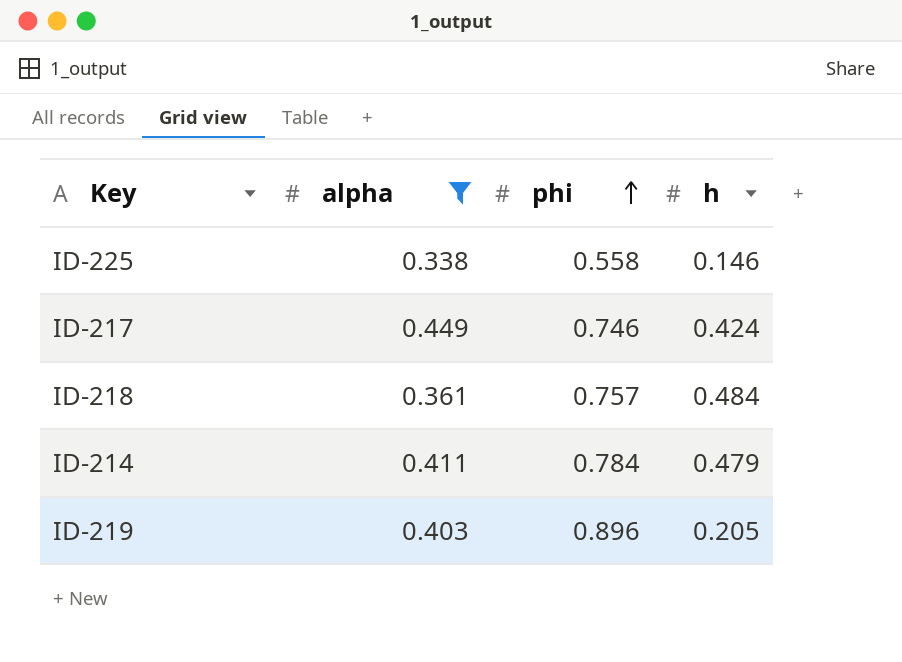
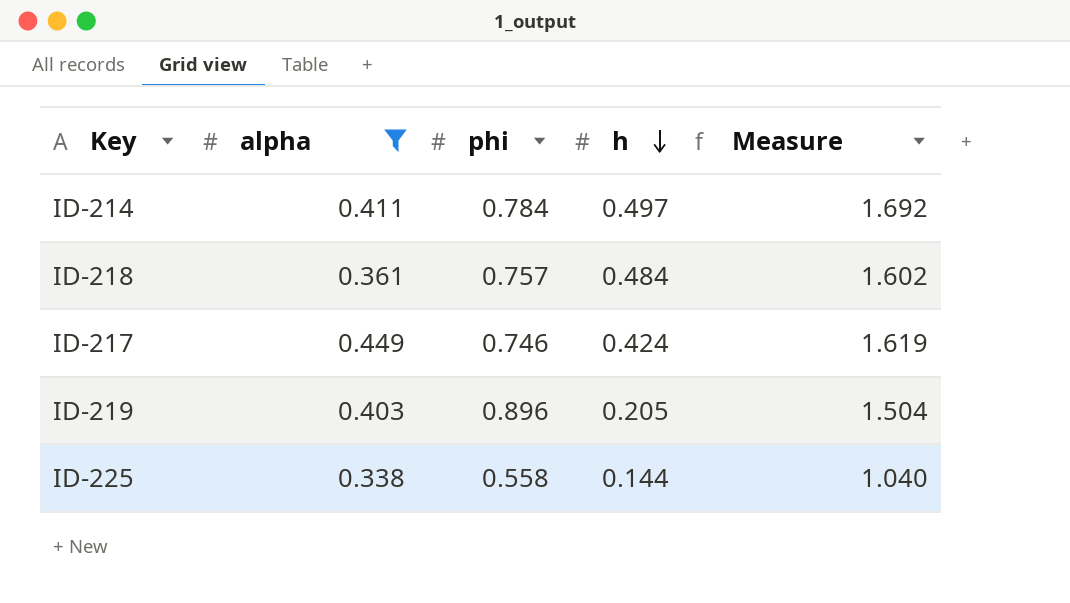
row order: phi ascending -> h descending
column Measure | formula: none -> [alpha] + [phi] + [h]
ID-214 | h: 0.479 -> 0.497
ID-225 | h: 0.146 -> 0.144

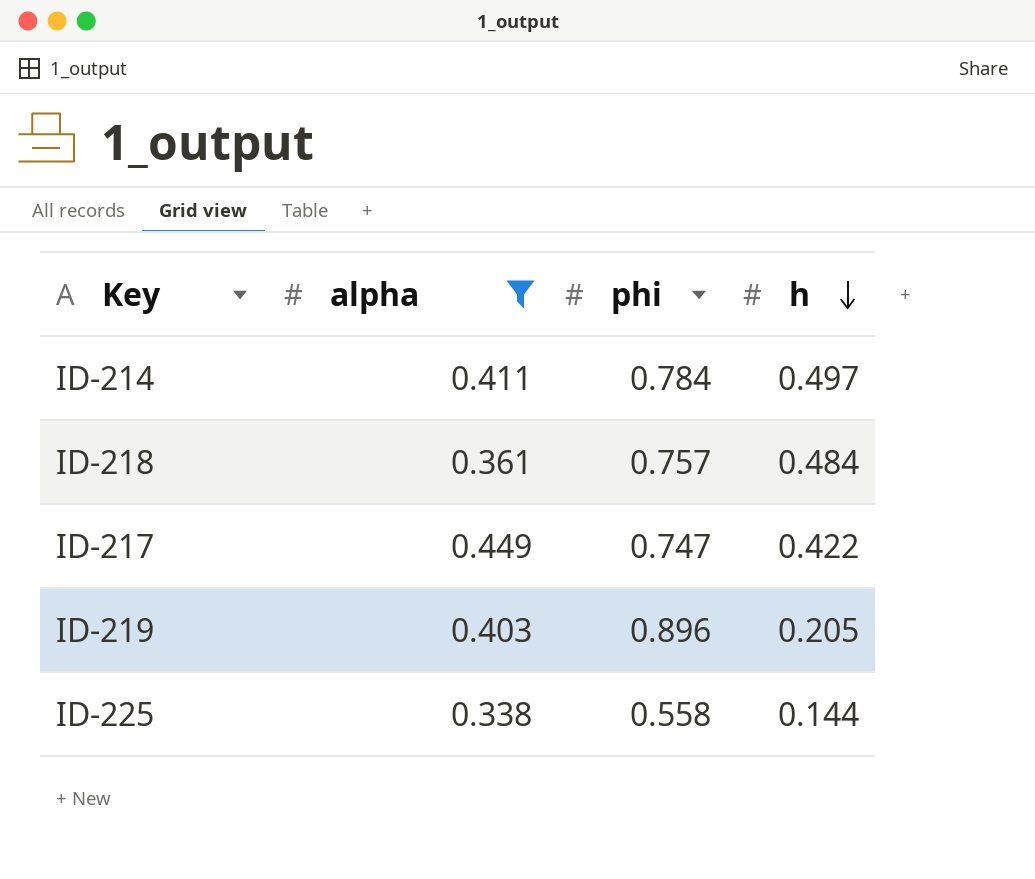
column Measure | formula: [alpha] + [phi] + [h] -> none
ID-217 | phi: 0.746 -> 0.747
ID-217 | h: 0.424 -> 0.422

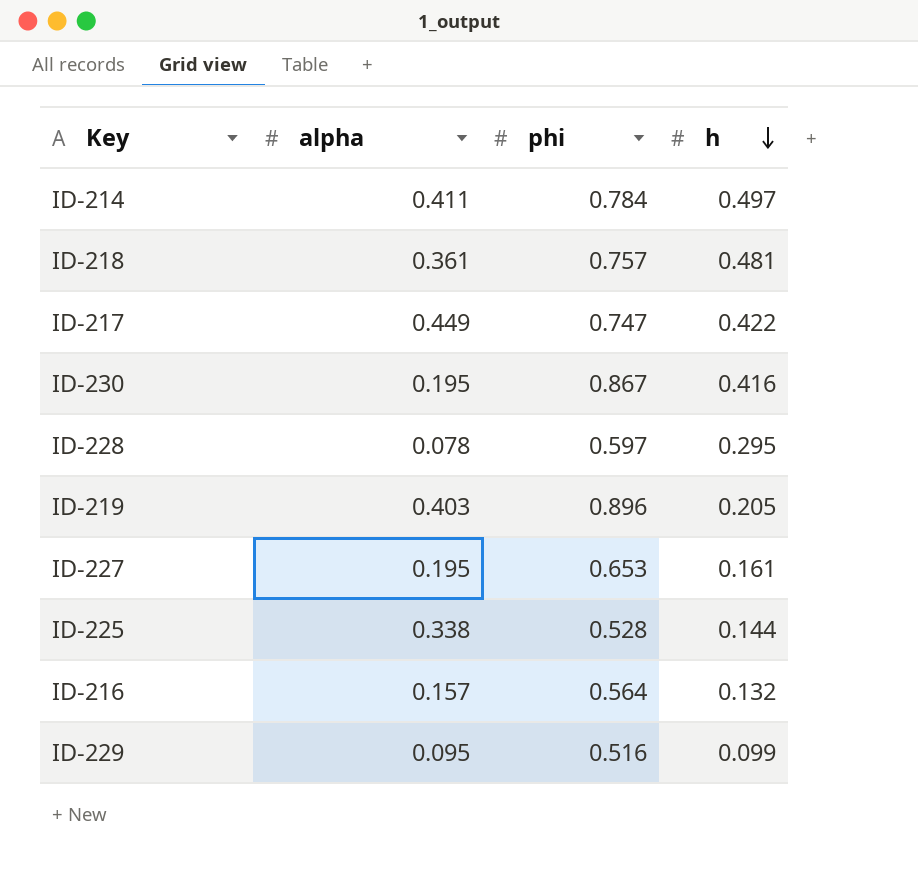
filter: alpha >= 0.338 -> none
ID-218 | h: 0.484 -> 0.481
ID-225 | phi: 0.558 -> 0.528

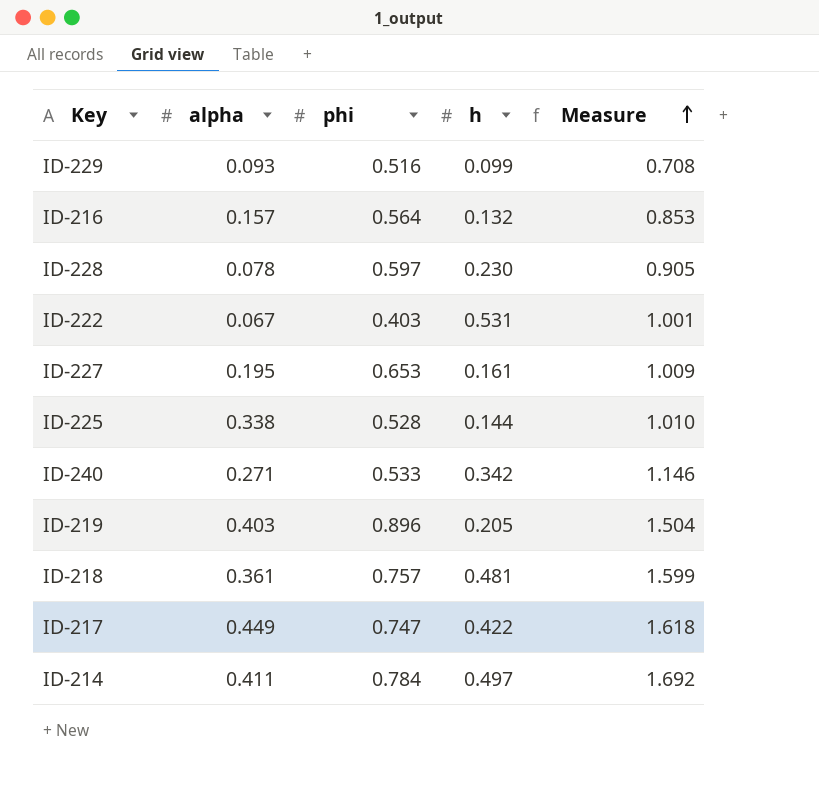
row order: h descending -> Measure ascending
column Measure | formula: none -> [alpha] + [phi] + [h]
row ID-230: 0.195 | 0.867 | 0.416 -> none
ID-229 | alpha: 0.095 -> 0.093
ID-228 | h: 0.295 -> 0.230
row ID-222: none -> 0.067 | 0.403 | 0.531 | 1.001
row ID-240: none -> 0.271 | 0.533 | 0.342 | 1.146

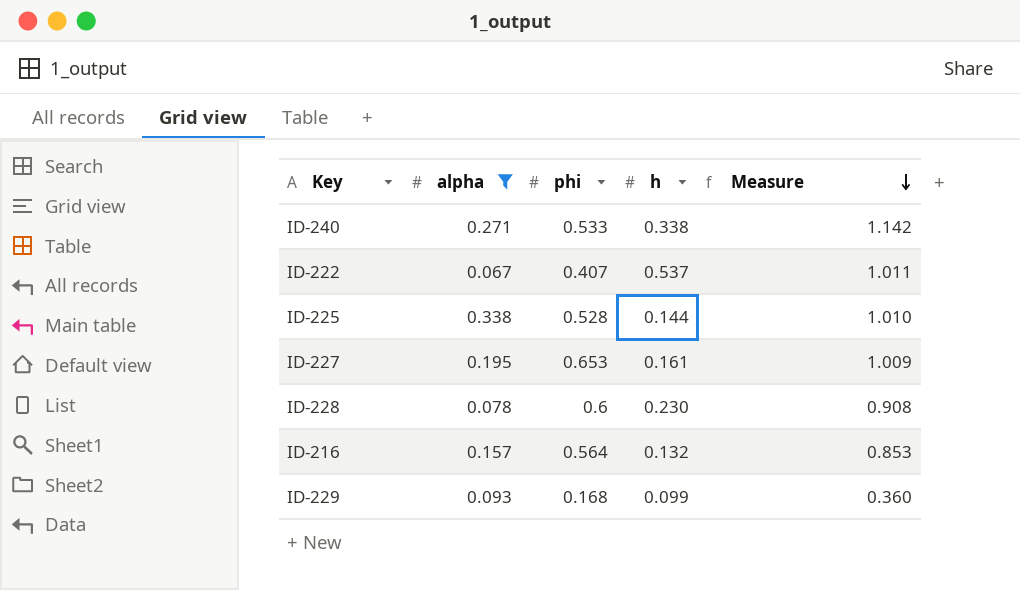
filter: none -> alpha <= 0.338
row order: Measure ascending -> Measure descending
ID-240 | h: 0.342 -> 0.338
ID-240 | Measure: 1.146 -> 1.142
ID-222 | phi: 0.403 -> 0.407
ID-222 | h: 0.531 -> 0.537
ID-222 | Measure: 1.001 -> 1.011
ID-228 | phi: 0.597 -> 0.6
ID-228 | Measure: 0.905 -> 0.908
ID-229 | phi: 0.516 -> 0.168
ID-229 | Measure: 0.708 -> 0.360

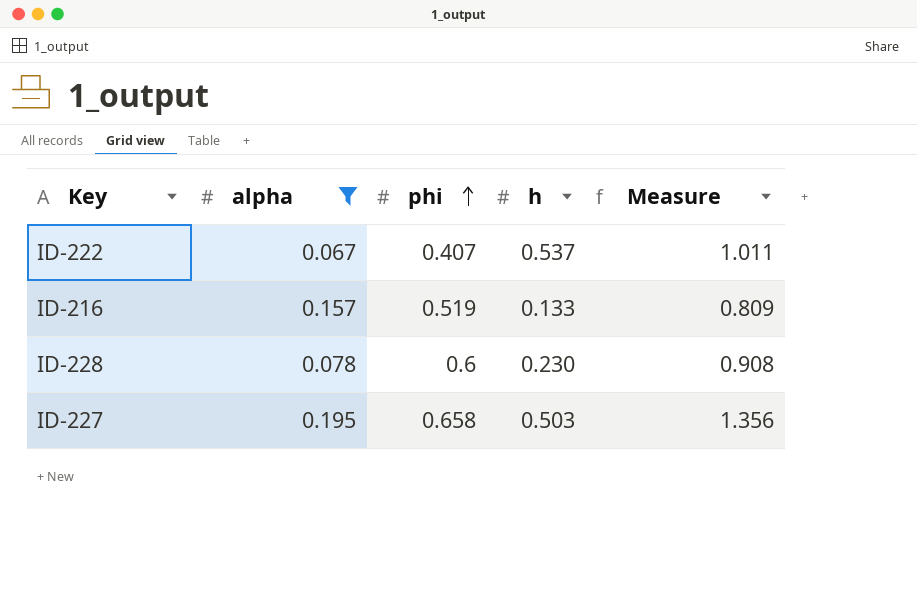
row order: Measure descending -> phi ascending
row ID-240: 0.271 | 0.533 | 0.338 | 1.142 -> none
row ID-225: 0.338 | 0.528 | 0.144 | 1.010 -> none
row ID-229: 0.093 | 0.168 | 0.099 | 0.360 -> none
ID-216 | phi: 0.564 -> 0.519
ID-216 | h: 0.132 -> 0.133
ID-216 | Measure: 0.853 -> 0.809
ID-227 | phi: 0.653 -> 0.658
ID-227 | h: 0.161 -> 0.503
ID-227 | Measure: 1.009 -> 1.356

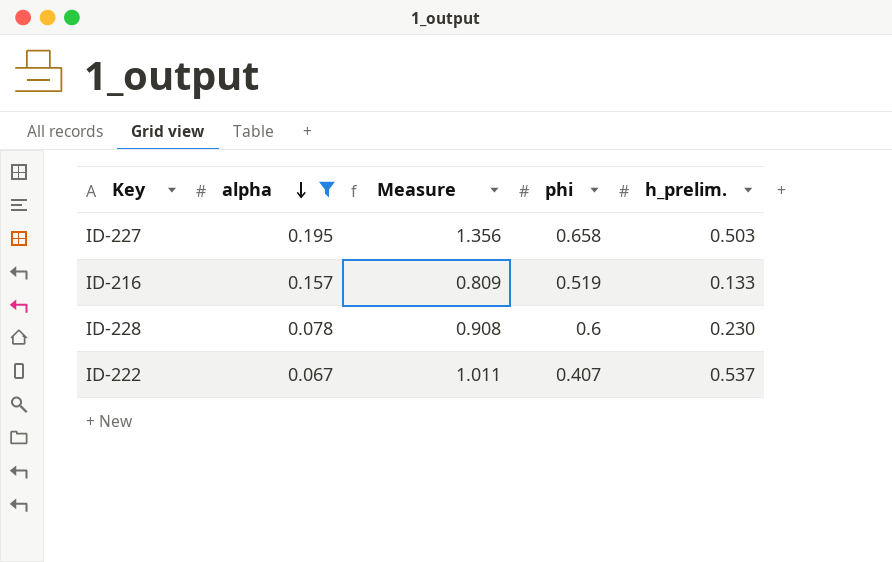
row order: phi ascending -> alpha descending
column Measure | position: 5 -> 3
column name: h -> h_prelim.

